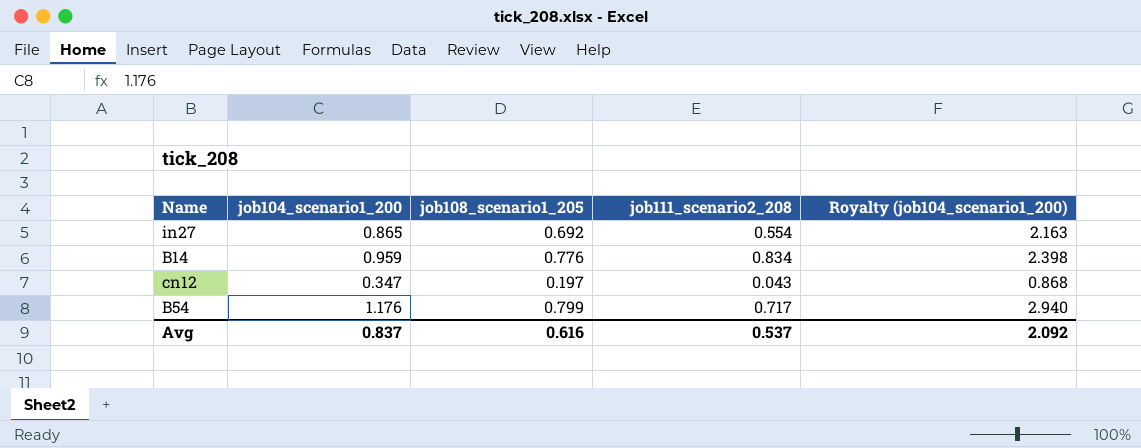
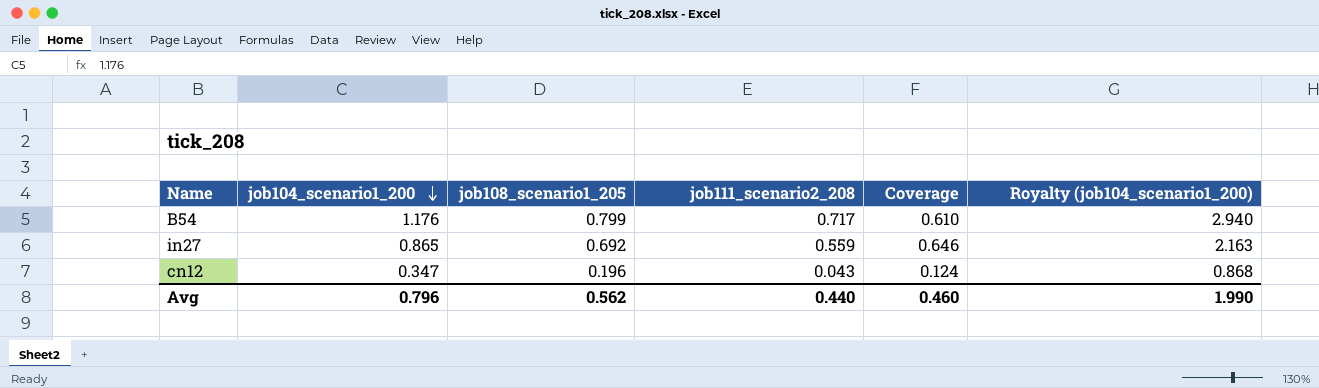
row order: none -> job104_scenario1_200 descending
column Coverage | formula: none -> [job111_scenario2_208] / [job104_scenario1_200]
row B14: 0.959 | 0.776 | 0.834 | 2.398 -> none
in27 | job111_scenario2_208: 0.554 -> 0.559
cn12 | job108_scenario1_205: 0.197 -> 0.196
Avg | job104_scenario1_200: 0.837 -> 0.796
Avg | job108_scenario1_205: 0.616 -> 0.562
Avg | job111_scenario2_208: 0.537 -> 0.440
Avg | Royalty (job104_scenario1_200): 2.092 -> 1.990

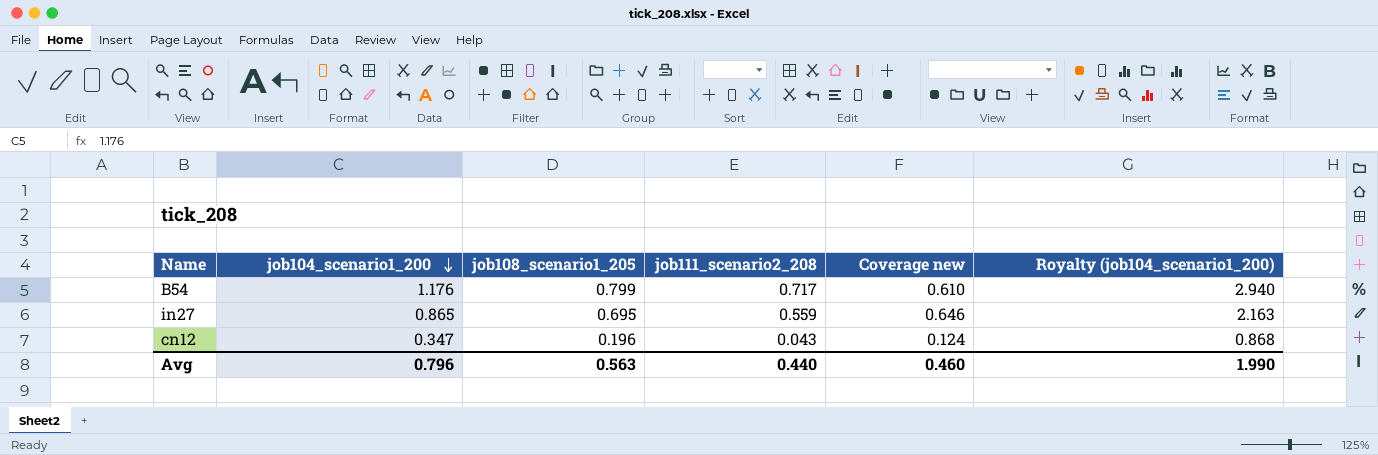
column name: Coverage -> Coverage new
in27 | job108_scenario1_205: 0.692 -> 0.695
Avg | job108_scenario1_205: 0.562 -> 0.563

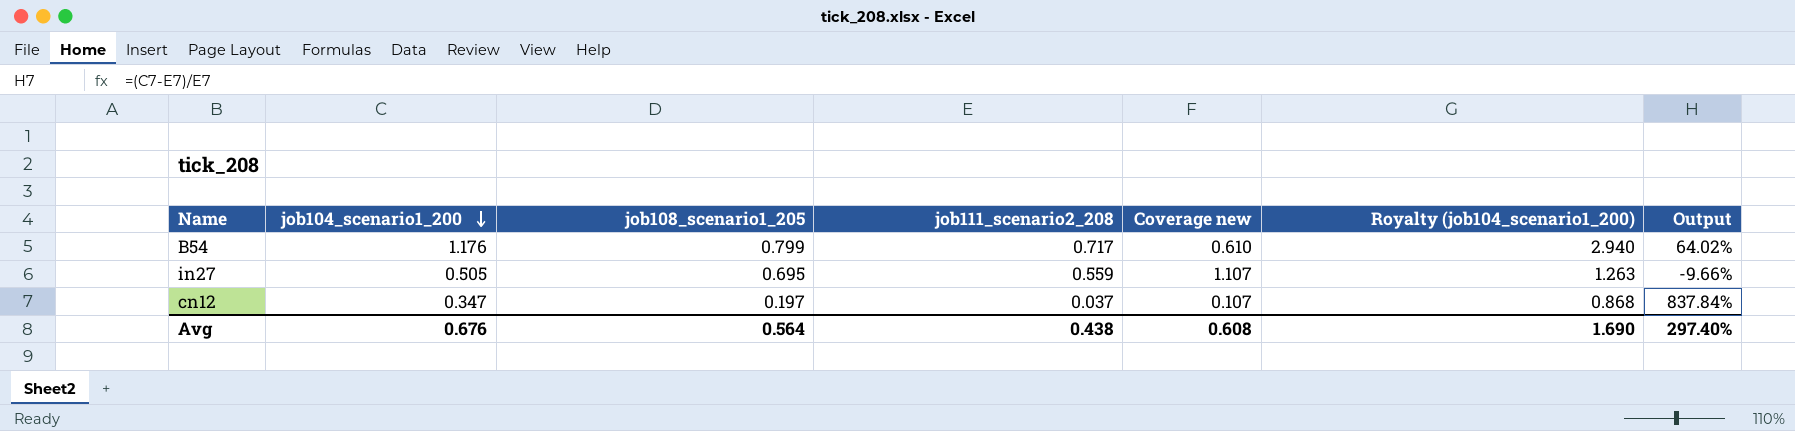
column Output | formula: none -> ([job104_scenario1_200] - [job111_scenario2_208]) / [job111_scenario2_208]
in27 | job104_scenario1_200: 0.865 -> 0.505
in27 | Coverage new: 0.646 -> 1.107
in27 | Royalty (job104_scenario1_200): 2.163 -> 1.263
cn12 | job108_scenario1_205: 0.196 -> 0.197
cn12 | job111_scenario2_208: 0.043 -> 0.037
cn12 | Coverage new: 0.124 -> 0.107
Avg | job104_scenario1_200: 0.796 -> 0.676
Avg | job108_scenario1_205: 0.563 -> 0.564
Avg | job111_scenario2_208: 0.440 -> 0.438
Avg | Coverage new: 0.460 -> 0.608
Avg | Royalty (job104_scenario1_200): 1.990 -> 1.690

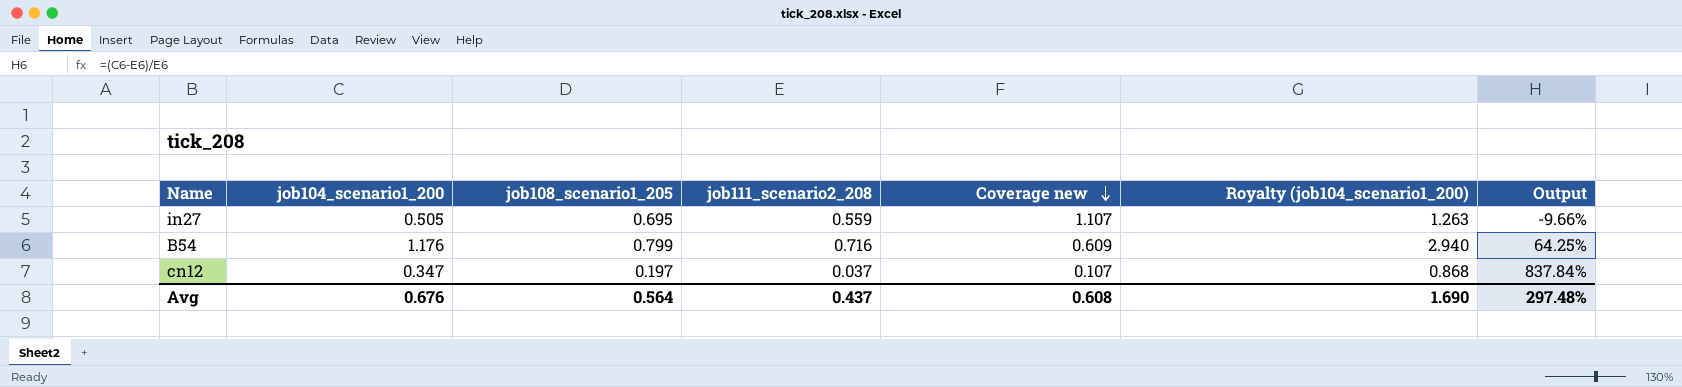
row order: job104_scenario1_200 descending -> Coverage new descending
B54 | job111_scenario2_208: 0.717 -> 0.716
B54 | Coverage new: 0.610 -> 0.609
B54 | Output: 64.02% -> 64.25%
Avg | job111_scenario2_208: 0.438 -> 0.437
Avg | Output: 297.40% -> 297.48%

